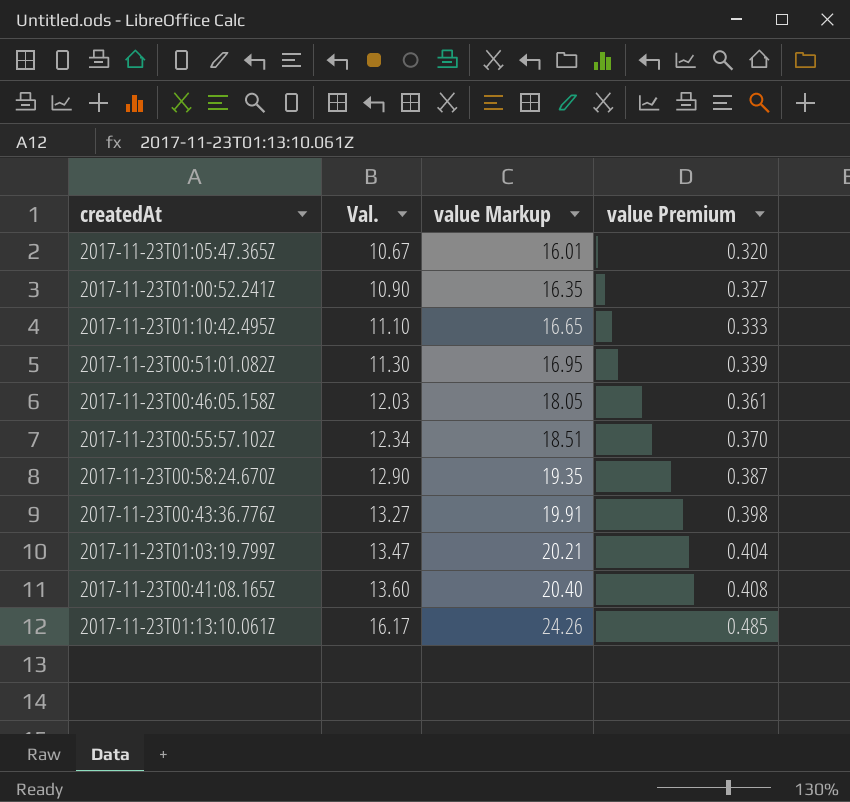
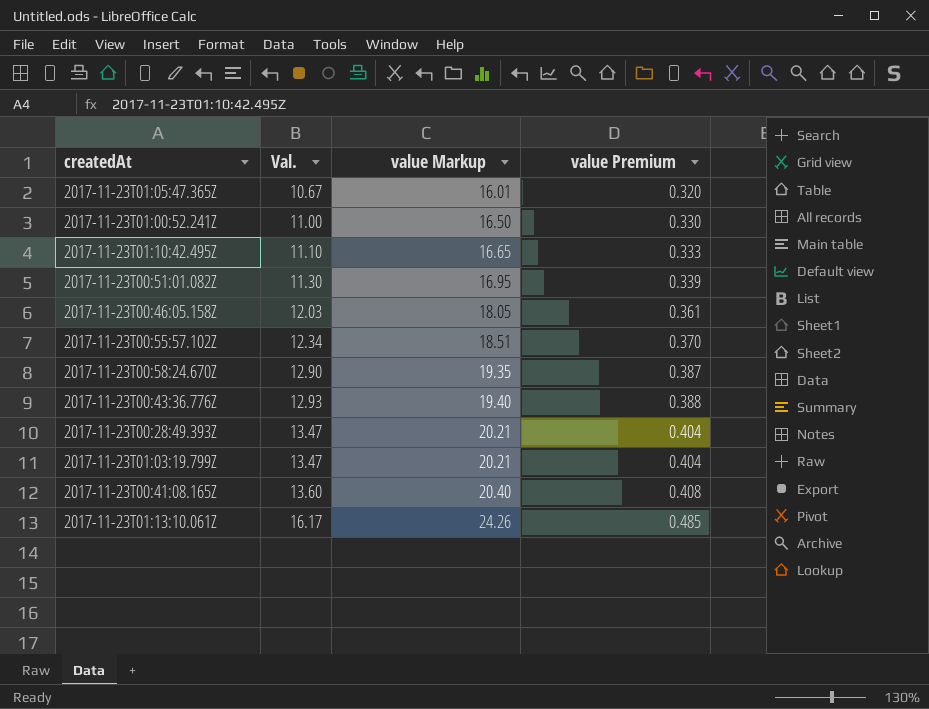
2017-11-23T01:00:52.241Z | Val.: 10.90 -> 11.00
2017-11-23T01:00:52.241Z | value Markup: 16.35 -> 16.50
2017-11-23T01:00:52.241Z | value Premium: 0.327 -> 0.330
2017-11-23T00:43:36.776Z | Val.: 13.27 -> 12.93
2017-11-23T00:43:36.776Z | value Markup: 19.91 -> 19.40
2017-11-23T00:43:36.776Z | value Premium: 0.398 -> 0.388
row 2017-11-23T00:28:49.393Z: none -> 13.47 | 20.21 | 0.404

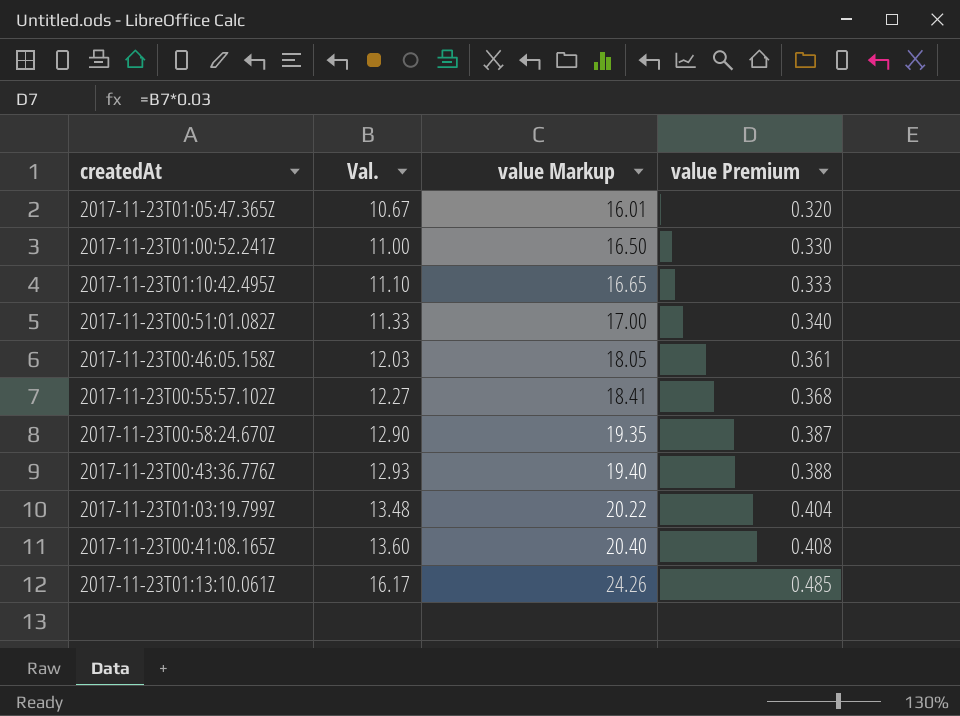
row 2017-11-23T00:28:49.393Z: 13.47 | 20.21 | 0.404 -> none
2017-11-23T00:51:01.082Z | Val.: 11.30 -> 11.33
2017-11-23T00:51:01.082Z | value Markup: 16.95 -> 17.00
2017-11-23T00:51:01.082Z | value Premium: 0.339 -> 0.340
2017-11-23T00:55:57.102Z | Val.: 12.34 -> 12.27
2017-11-23T00:55:57.102Z | value Markup: 18.51 -> 18.41
2017-11-23T00:55:57.102Z | value Premium: 0.370 -> 0.368
2017-11-23T01:03:19.799Z | Val.: 13.47 -> 13.48
2017-11-23T01:03:19.799Z | value Markup: 20.21 -> 20.22

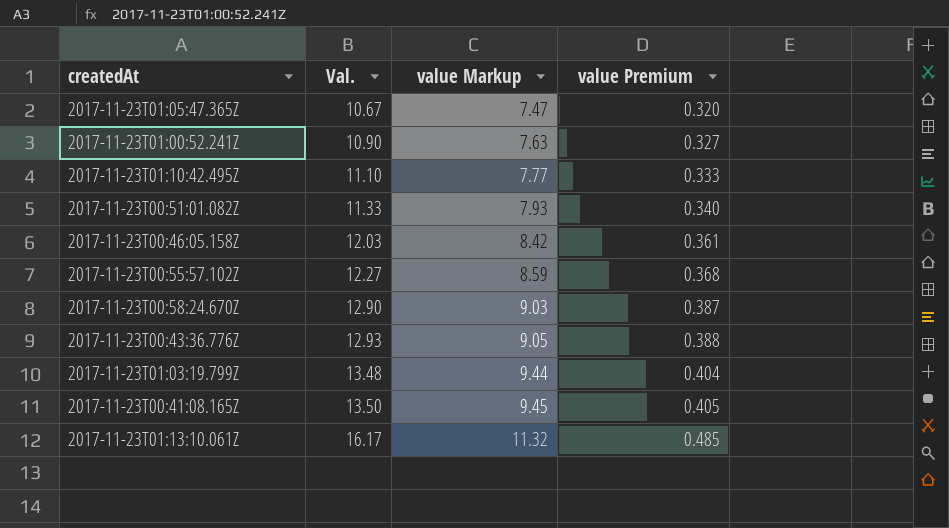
column value Markup | formula: [Val.] * 1.5 -> [Val.] * 0.7
2017-11-23T01:00:52.241Z | Val.: 11.00 -> 10.90
2017-11-23T01:00:52.241Z | value Premium: 0.330 -> 0.327
2017-11-23T00:41:08.165Z | Val.: 13.60 -> 13.50
2017-11-23T00:41:08.165Z | value Premium: 0.408 -> 0.405

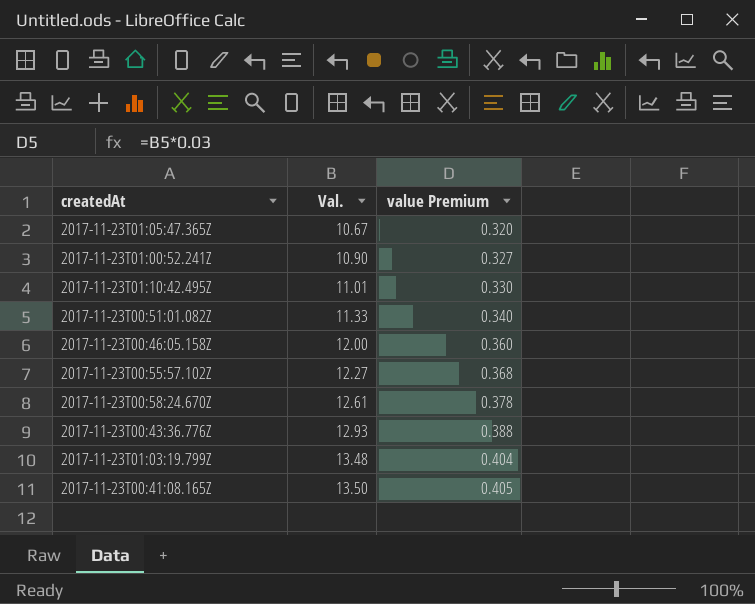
column value Markup | formula: [Val.] * 0.7 -> none
row 2017-11-23T01:13:10.061Z: 16.17 | 11.32 | 0.485 -> none
2017-11-23T01:10:42.495Z | Val.: 11.10 -> 11.01
2017-11-23T01:10:42.495Z | value Premium: 0.333 -> 0.330
2017-11-23T00:46:05.158Z | Val.: 12.03 -> 12.00
2017-11-23T00:46:05.158Z | value Premium: 0.361 -> 0.360
2017-11-23T00:58:24.670Z | Val.: 12.90 -> 12.61
2017-11-23T00:58:24.670Z | value Premium: 0.387 -> 0.378

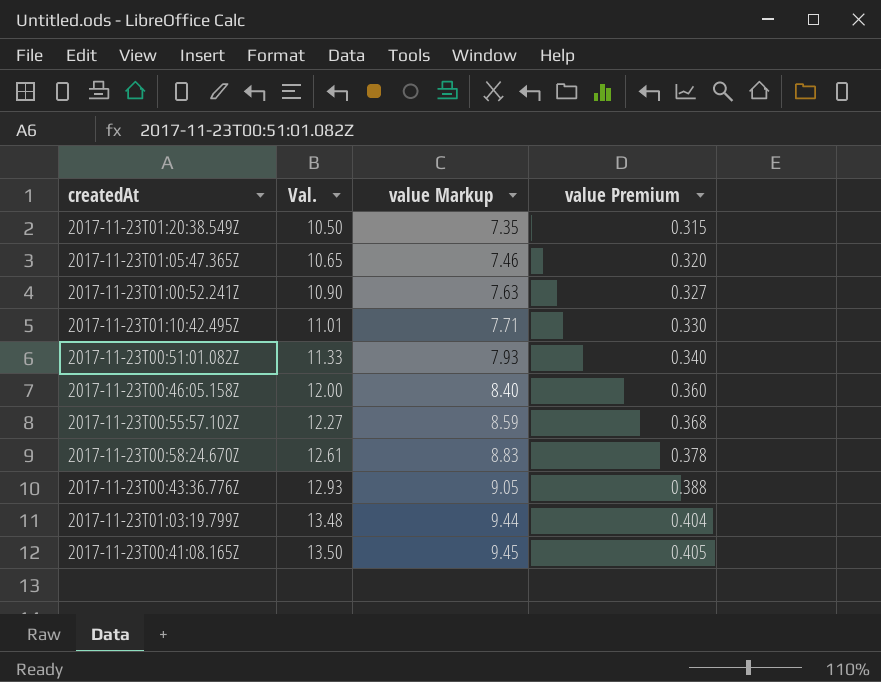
column value Markup | formula: none -> [Val.] * 0.7
row 2017-11-23T01:20:38.549Z: none -> 10.50 | 7.35 | 0.315
2017-11-23T01:05:47.365Z | Val.: 10.67 -> 10.65

